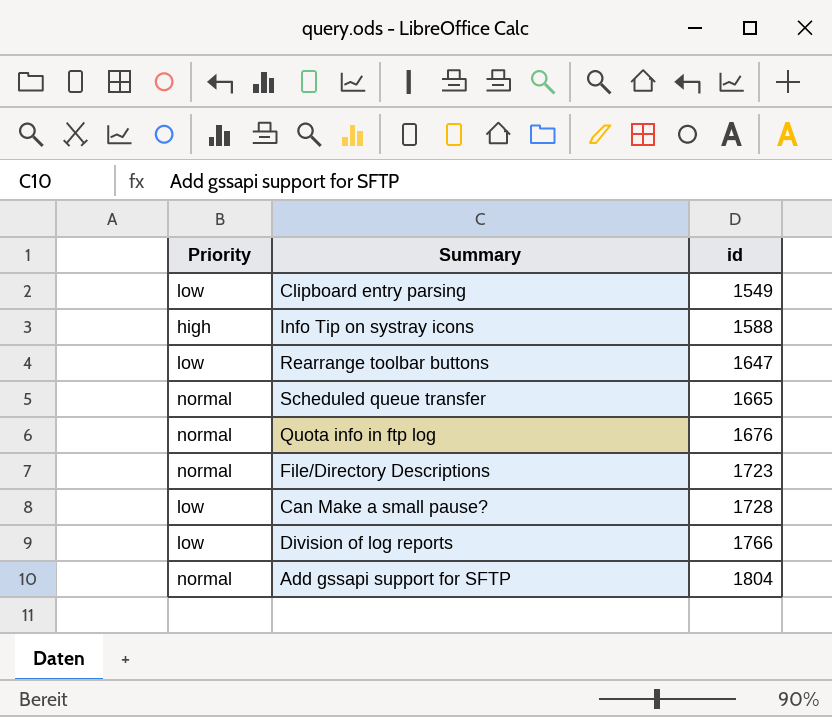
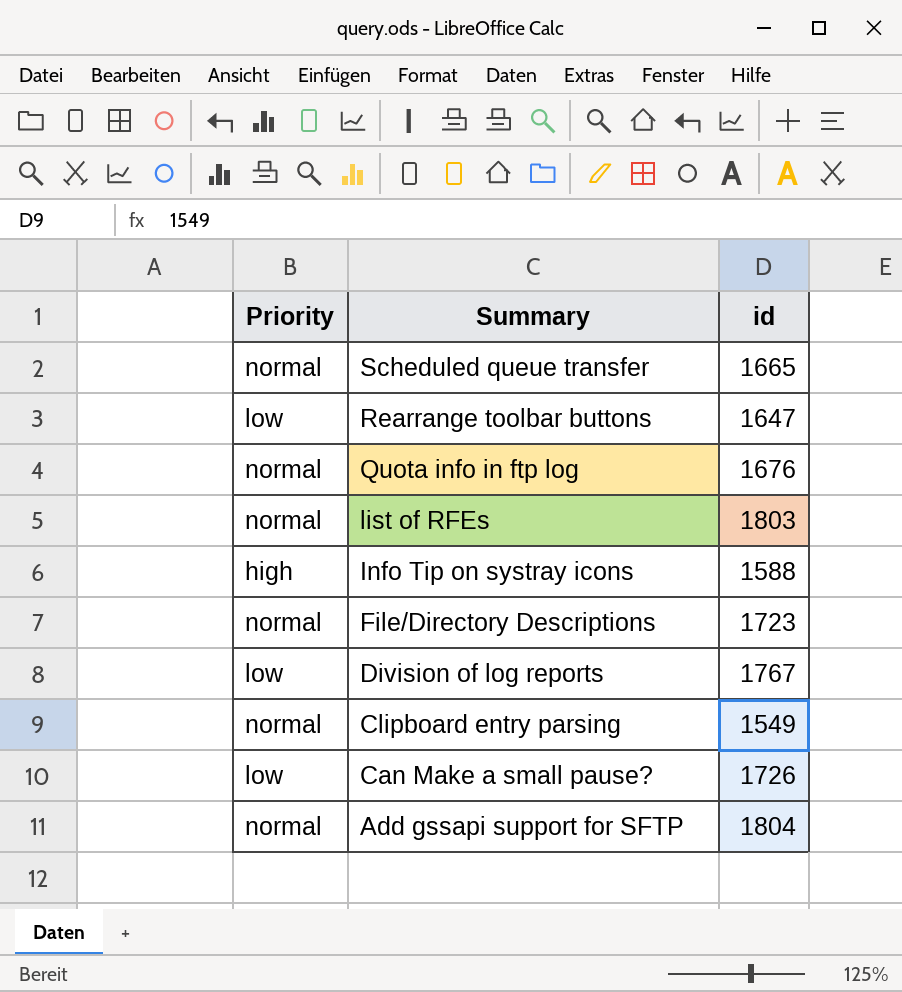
row order: id ascending -> Summary descending
row list of RFEs: none -> normal | 1803
Division of log reports | id: 1766 -> 1767
Clipboard entry parsing | Priority: low -> normal
Can Make a small pause? | id: 1728 -> 1726

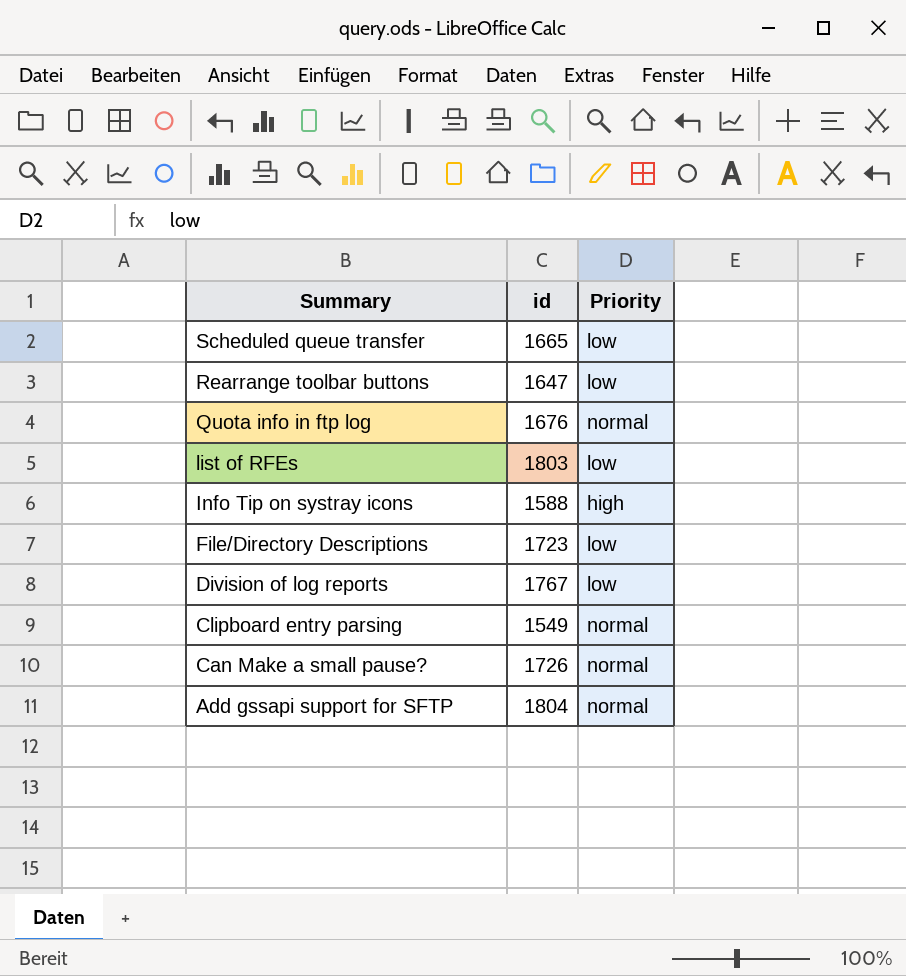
column Priority | position: 1 -> 3
Scheduled queue transfer | Priority: normal -> low
list of RFEs | Priority: normal -> low
File/Directory Descriptions | Priority: normal -> low
Can Make a small pause? | Priority: low -> normal

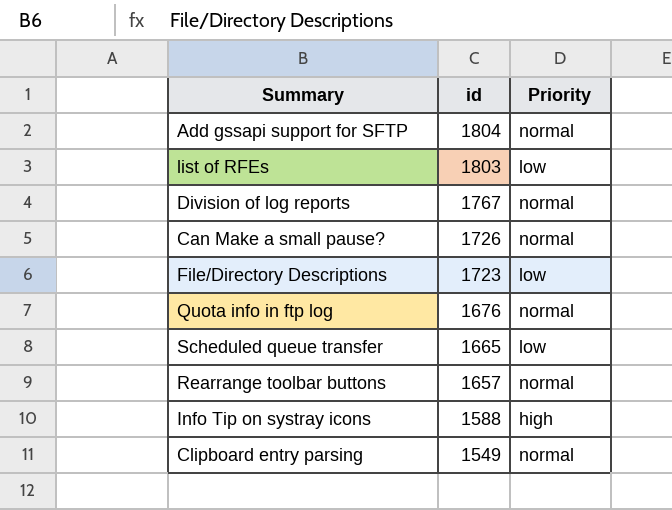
row order: Summary descending -> id descending
Division of log reports | Priority: low -> normal
Rearrange toolbar buttons | id: 1647 -> 1657
Rearrange toolbar buttons | Priority: low -> normal

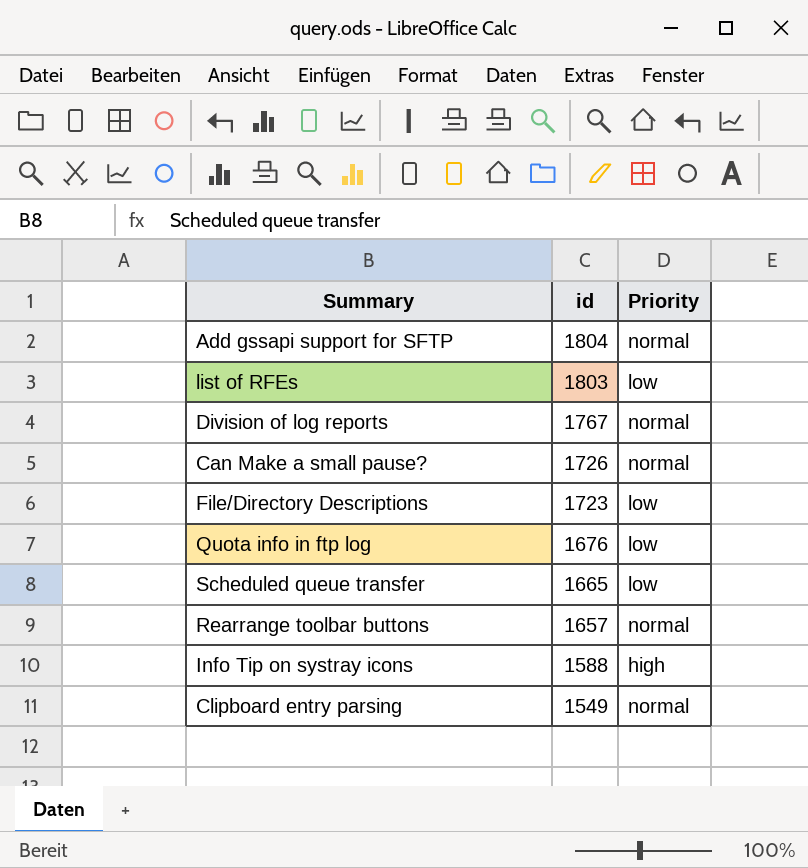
Quota info in ftp log | Priority: normal -> low

